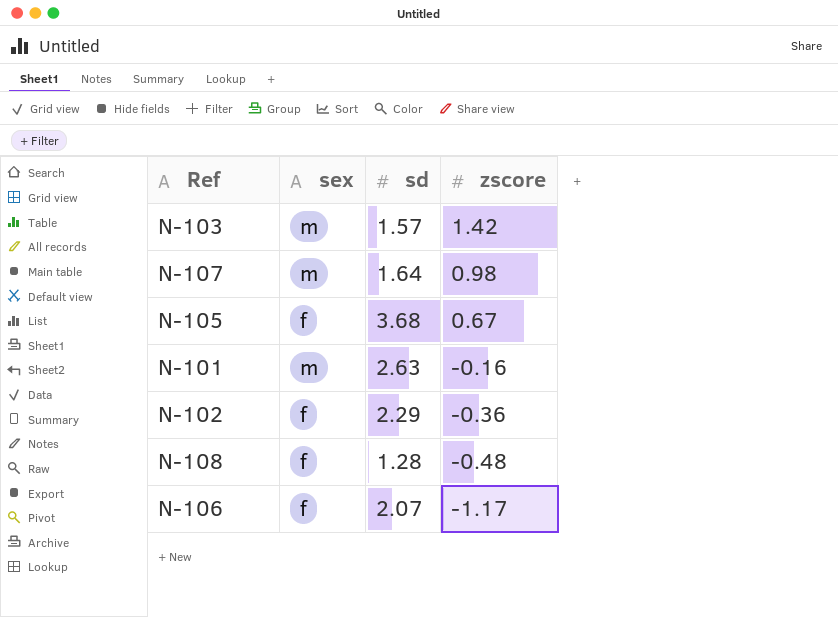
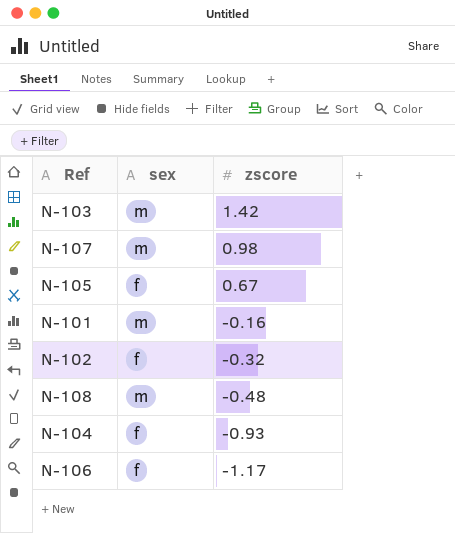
column sd | position: 3 -> none
N-102 | zscore: -0.36 -> -0.32
N-108 | sex: f -> m
row N-104: none -> f | -0.93

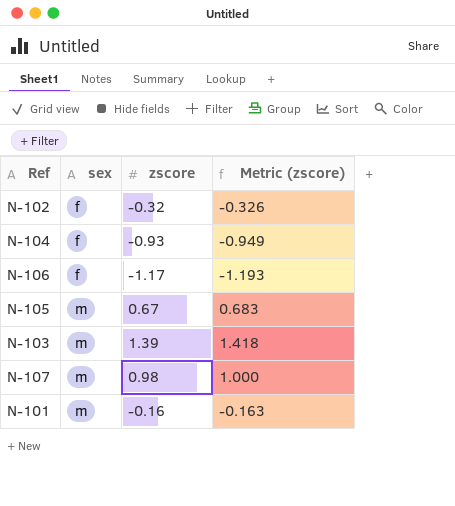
row order: zscore descending -> sex ascending
column Metric (zscore) | formula: none -> [zscore] * 1.02
row N-108: m | -0.48 -> none
N-105 | sex: f -> m
N-103 | zscore: 1.42 -> 1.39

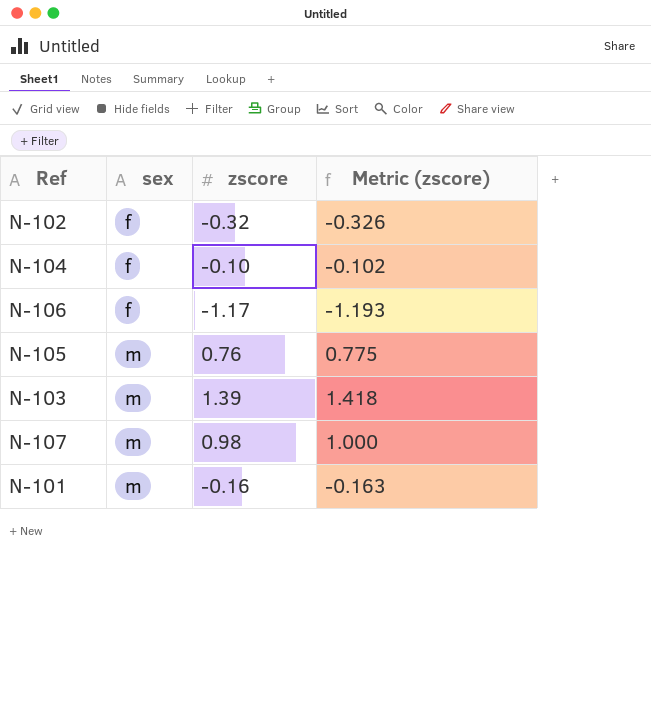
N-104 | zscore: -0.93 -> -0.10
N-104 | Metric (zscore): -0.949 -> -0.102
N-105 | zscore: 0.67 -> 0.76
N-105 | Metric (zscore): 0.683 -> 0.775

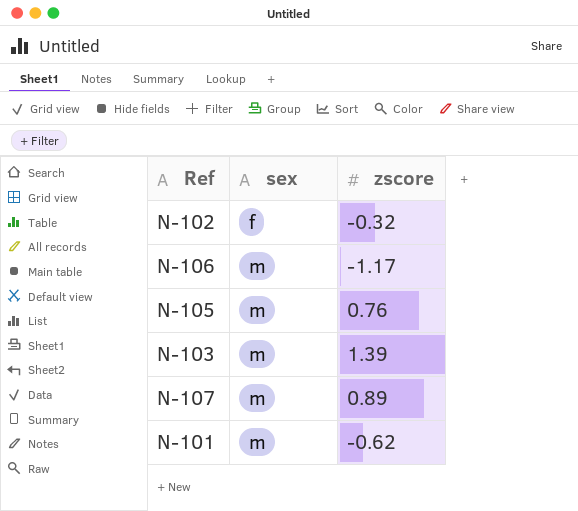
column Metric (zscore) | formula: [zscore] * 1.02 -> none
row N-104: f | -0.10 | -0.102 -> none
N-106 | sex: f -> m
N-107 | zscore: 0.98 -> 0.89
N-101 | zscore: -0.16 -> -0.62

